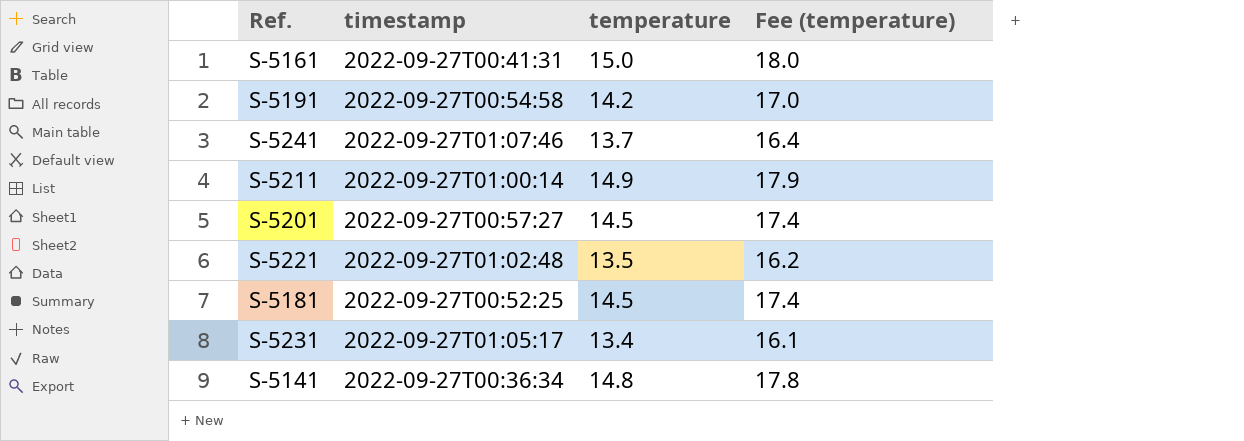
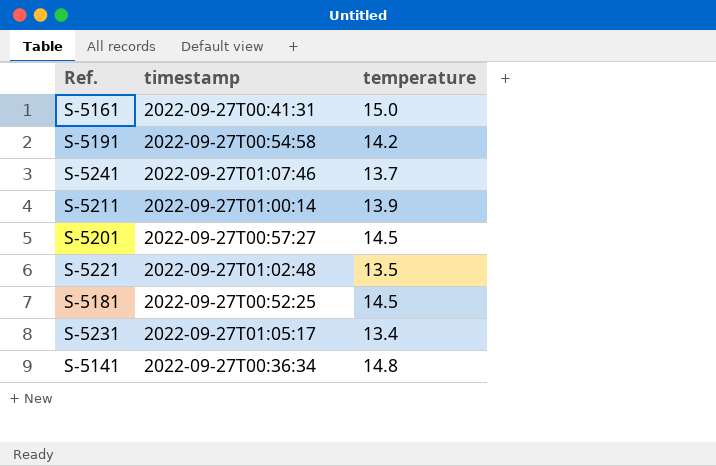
column Fee (temperature) | formula: [temperature] * 1.2 -> none
S-5211 | temperature: 14.9 -> 13.9

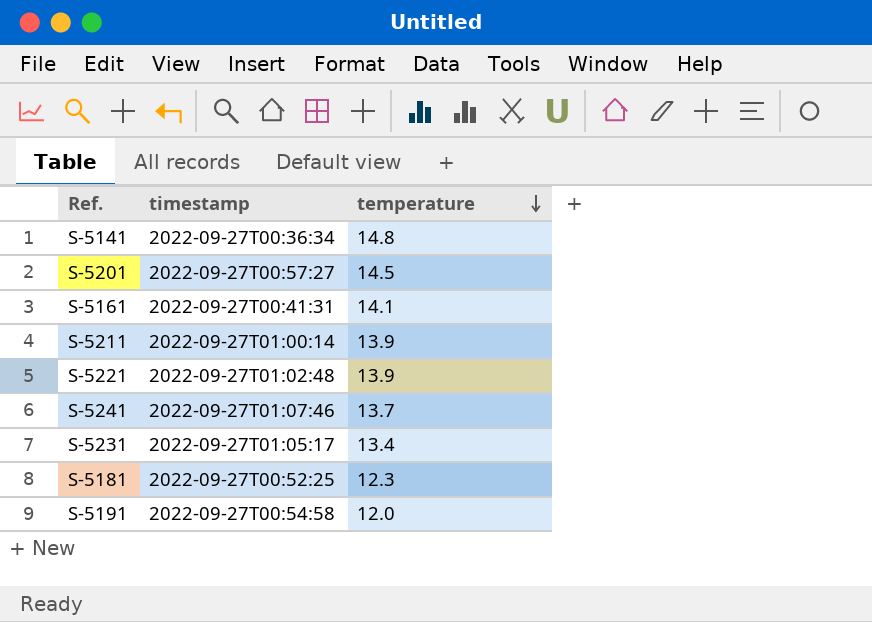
row order: none -> temperature descending
S-5161 | temperature: 15.0 -> 14.1
S-5221 | temperature: 13.5 -> 13.9
S-5181 | temperature: 14.5 -> 12.3
S-5191 | temperature: 14.2 -> 12.0

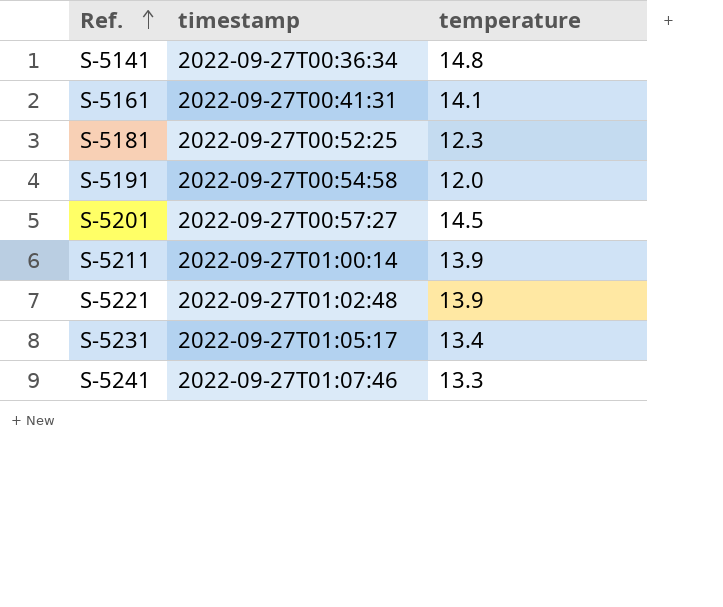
row order: temperature descending -> Ref. ascending
S-5241 | temperature: 13.7 -> 13.3

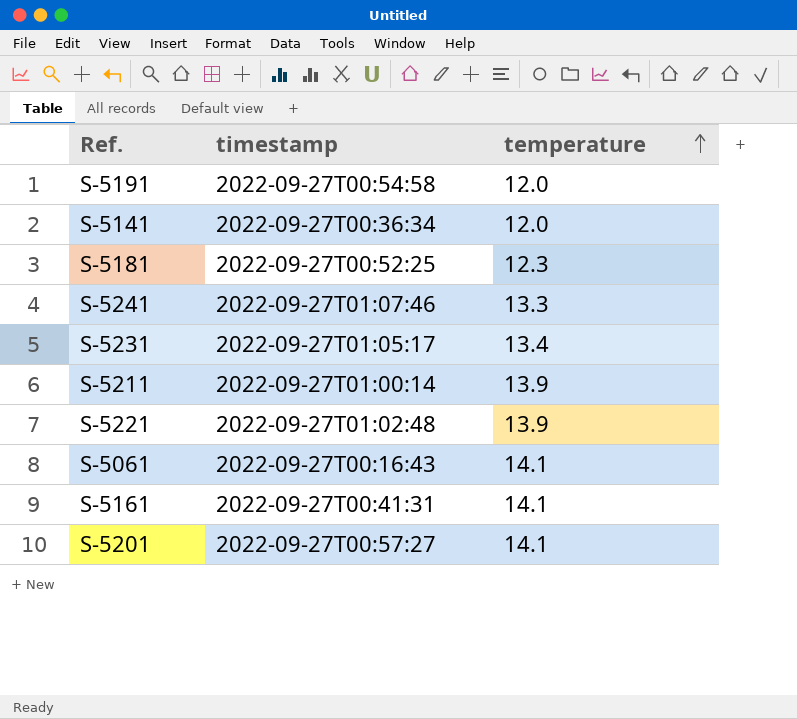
row order: Ref. ascending -> temperature ascending
S-5141 | temperature: 14.8 -> 12.0
row S-5061: none -> 2022-09-27T00:16:43 | 14.1
S-5201 | temperature: 14.5 -> 14.1

